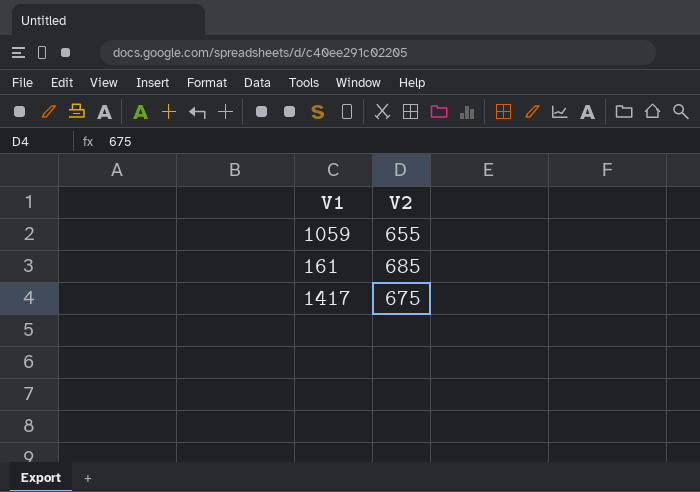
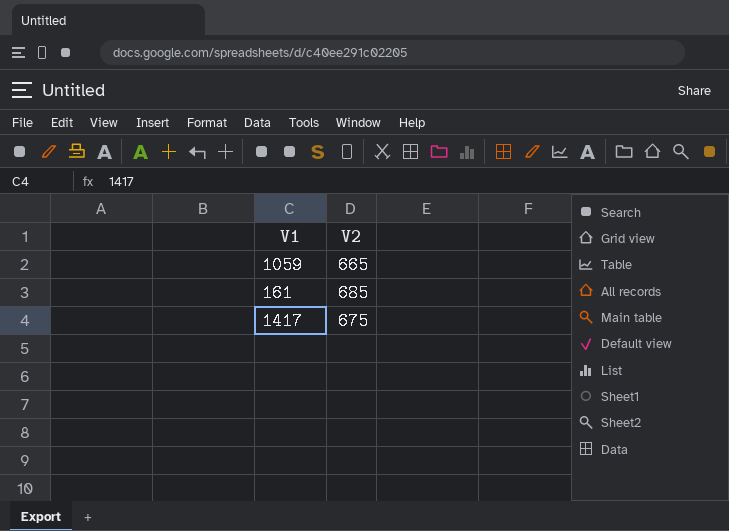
1059 | V2: 655 -> 665

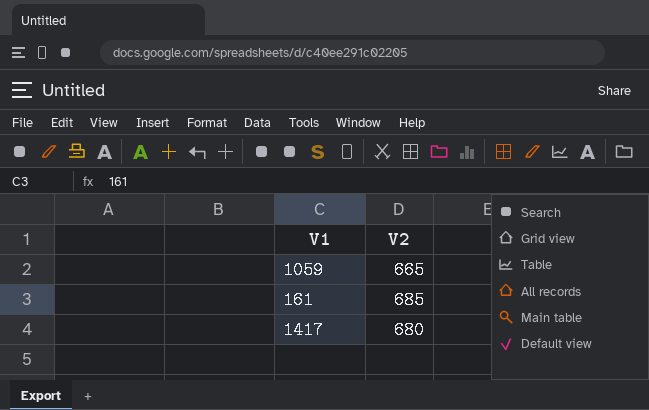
1417 | V2: 675 -> 680

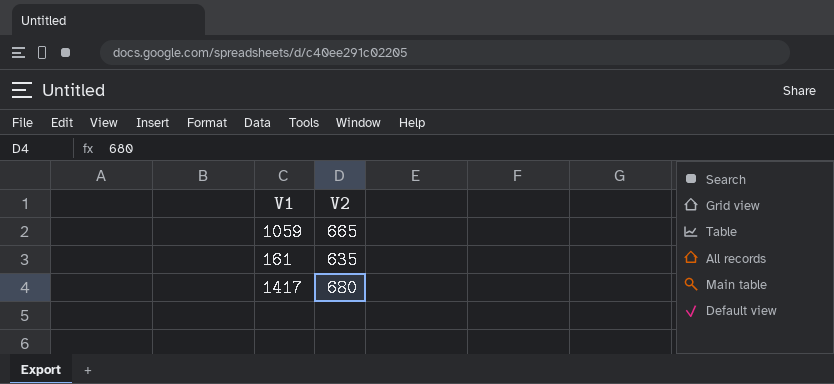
161 | V2: 685 -> 635

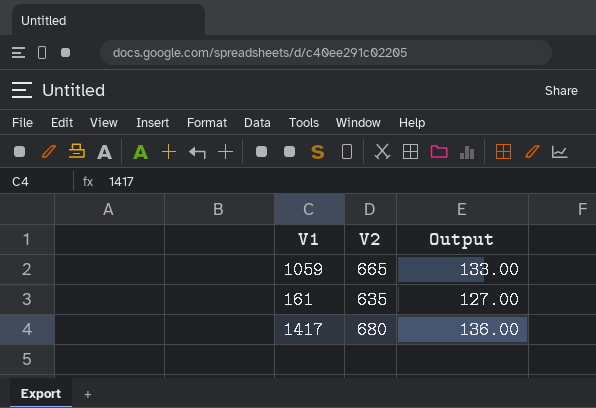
column Output | formula: none -> [V2] * 0.2

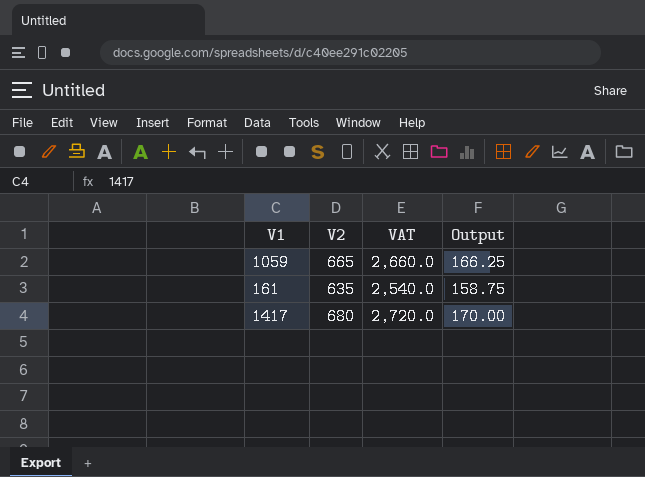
column VAT | formula: none -> [V2] * 4
column Output | formula: [V2] * 0.2 -> [V2] * 0.25

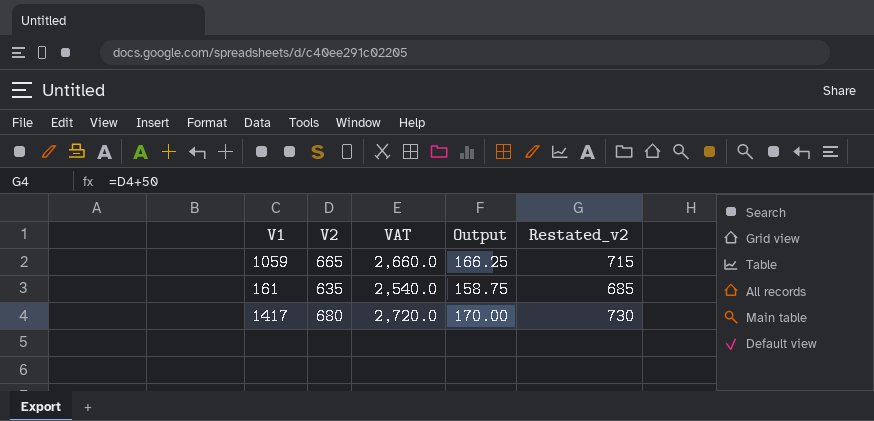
column Restated_v2 | formula: none -> [V2] + 50

